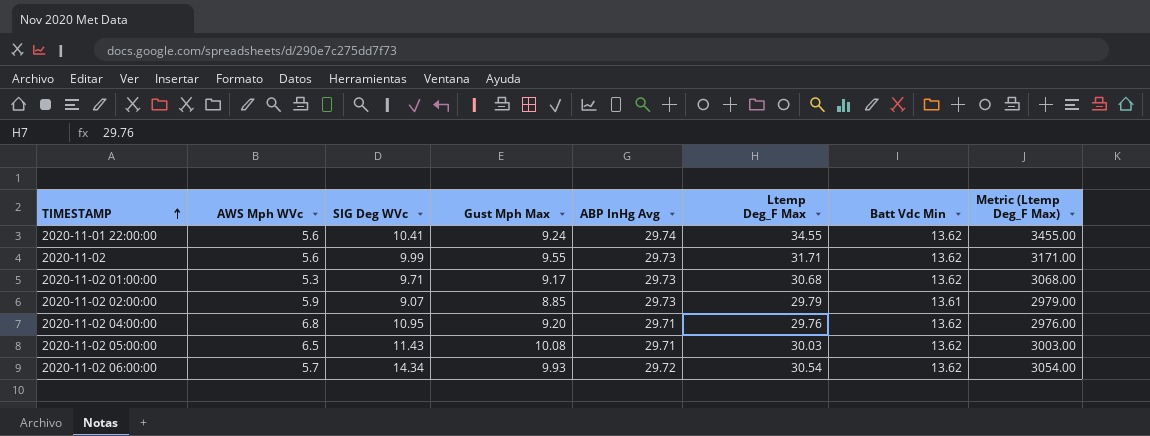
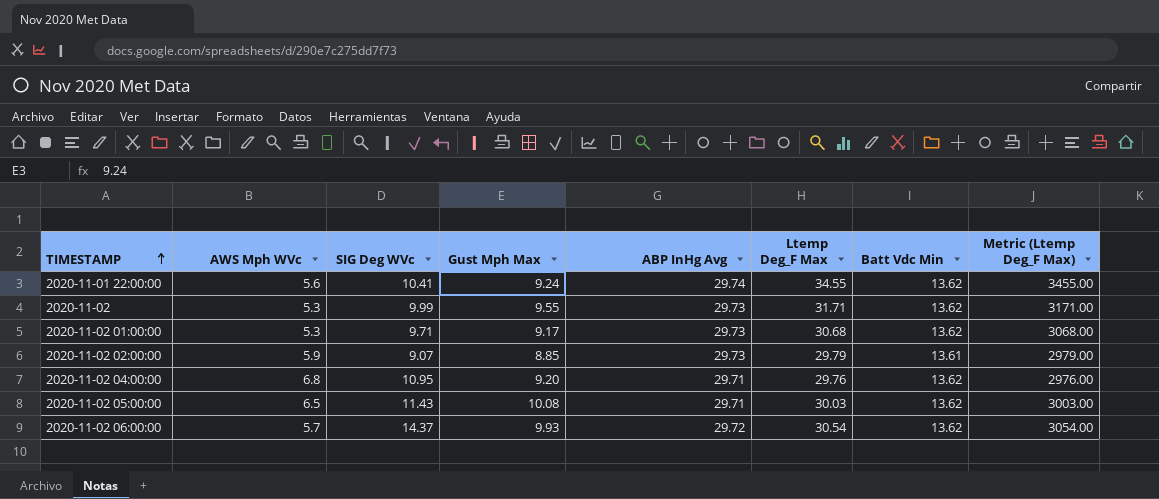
2020-11-02 | AWS Mph WVc: 5.6 -> 5.3
2020-11-02 06:00:00 | SIG Deg WVc: 14.34 -> 14.37

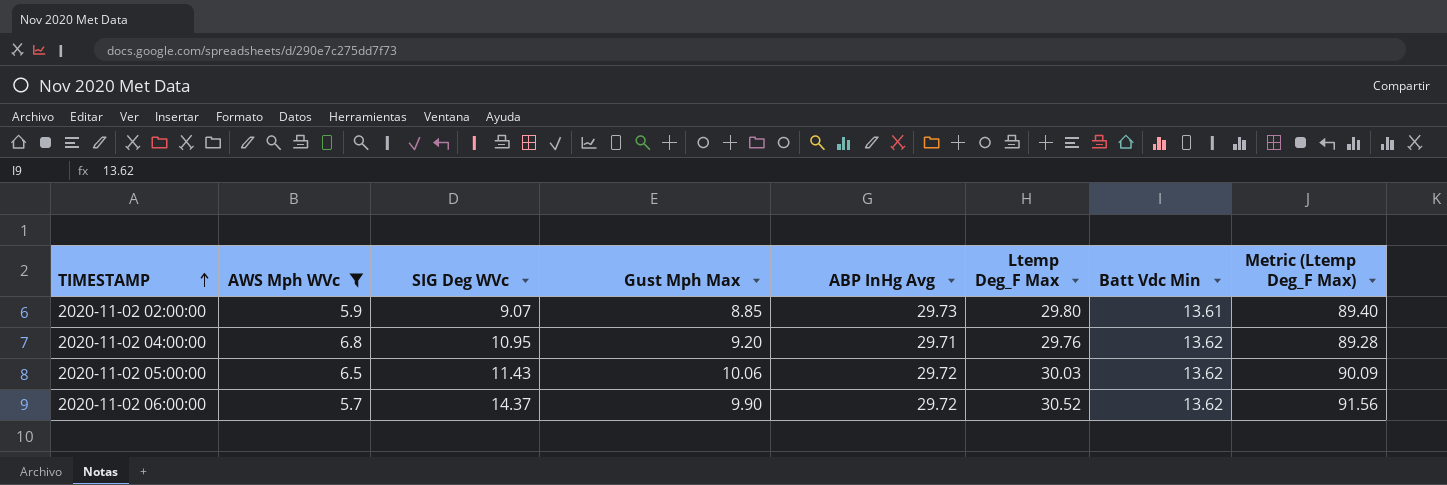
filter: none -> AWS Mph WVc >= 5.7
column Metric (Ltemp Deg_F Max) | formula: [Ltemp Deg_F Max] * 100 -> [Ltemp Deg_F Max] * 3
2020-11-02 02:00:00 | Ltemp Deg_F Max: 29.79 -> 29.80
2020-11-02 05:00:00 | Gust Mph Max: 10.08 -> 10.06
2020-11-02 05:00:00 | ABP InHg Avg: 29.71 -> 29.72
2020-11-02 06:00:00 | Gust Mph Max: 9.93 -> 9.90
2020-11-02 06:00:00 | Ltemp Deg_F Max: 30.54 -> 30.52

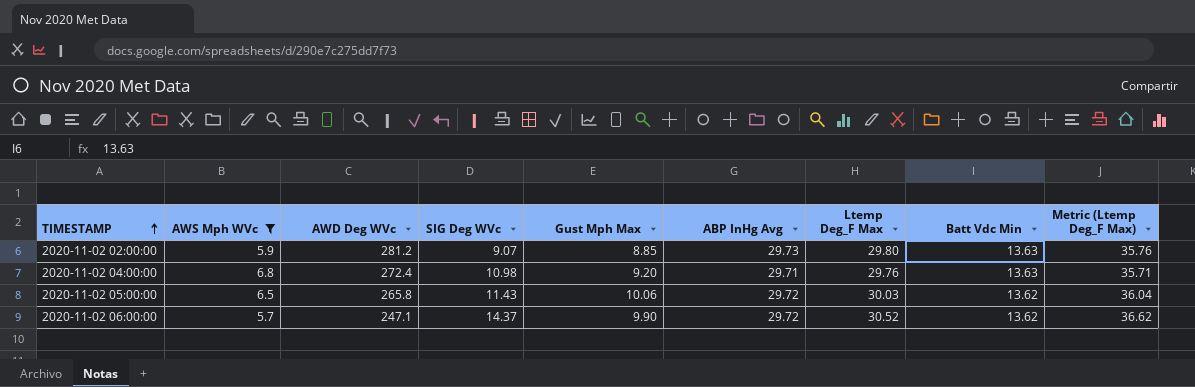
column AWD Deg WVc | position: none -> 3
column Metric (Ltemp Deg_F Max) | formula: [Ltemp Deg_F Max] * 3 -> [Ltemp Deg_F Max] * 1.2
2020-11-02 02:00:00 | Batt Vdc Min: 13.61 -> 13.63
2020-11-02 04:00:00 | SIG Deg WVc: 10.95 -> 10.98
2020-11-02 04:00:00 | Batt Vdc Min: 13.62 -> 13.63

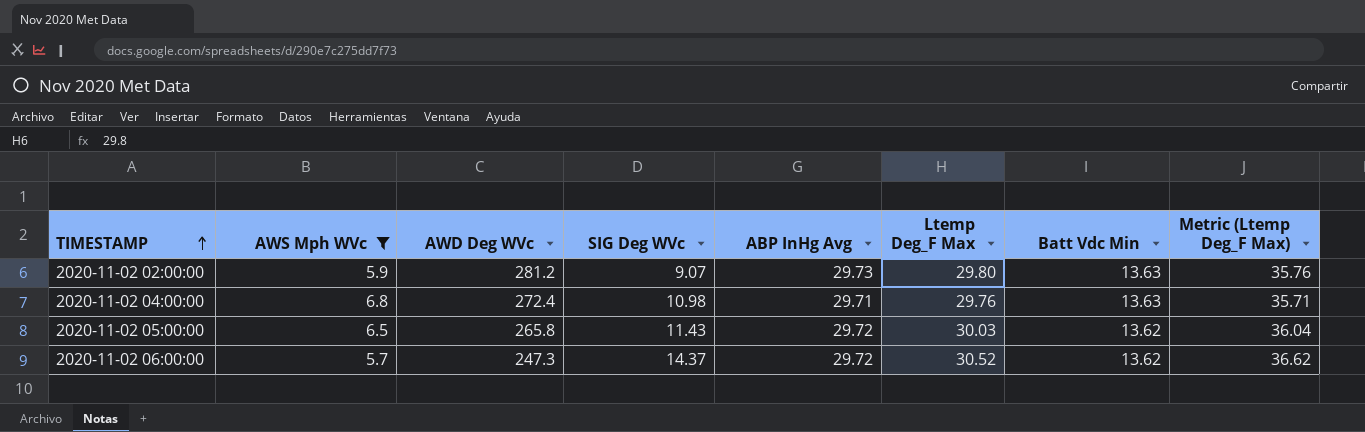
column Gust Mph Max | position: 5 -> none
2020-11-02 06:00:00 | AWD Deg WVc: 247.1 -> 247.3

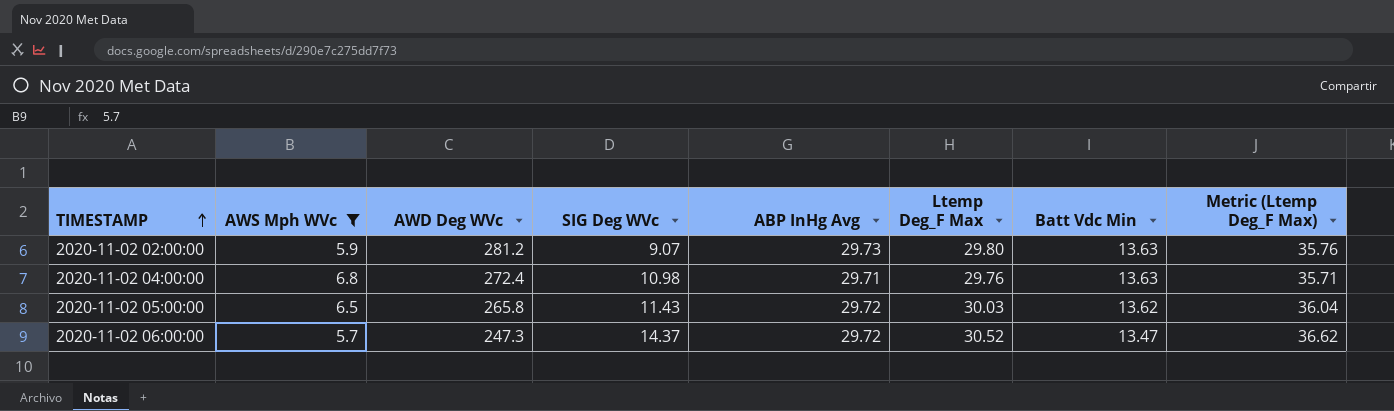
2020-11-02 06:00:00 | Batt Vdc Min: 13.62 -> 13.47

